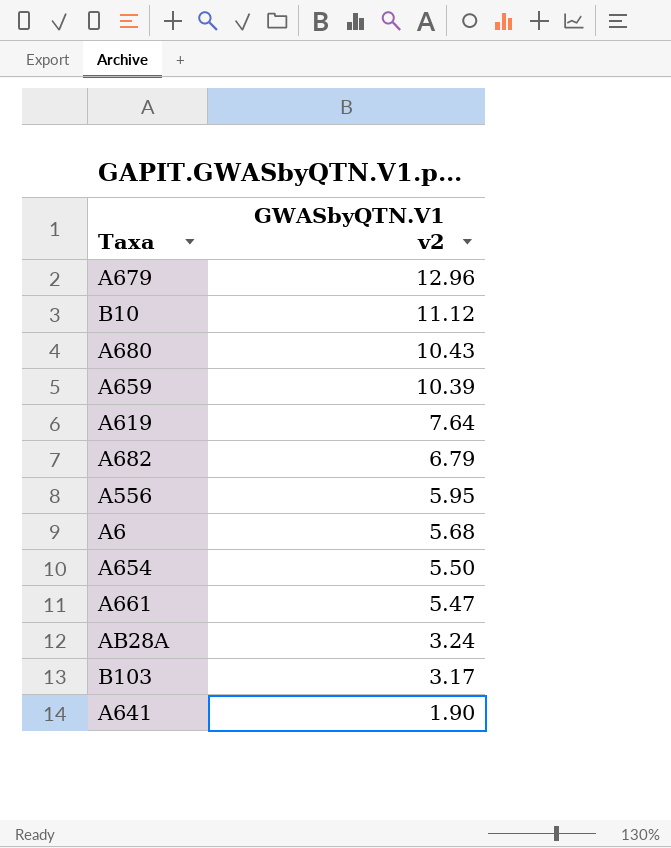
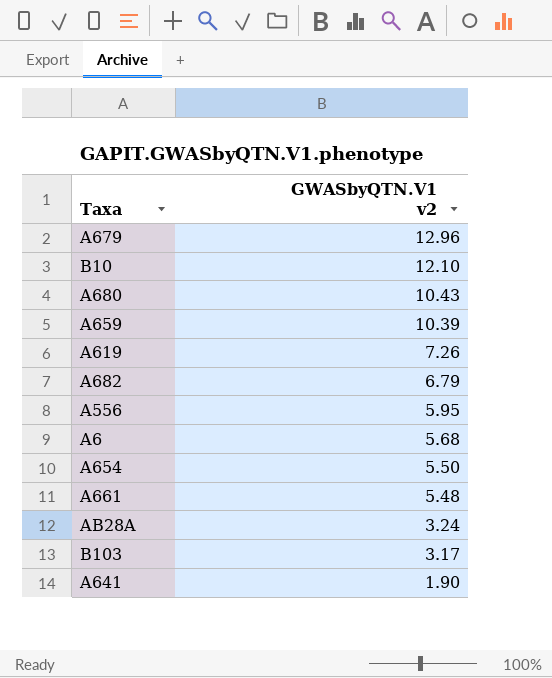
B10 | GWASbyQTN.V1 v2: 11.12 -> 12.10
A619 | GWASbyQTN.V1 v2: 7.64 -> 7.26
A661 | GWASbyQTN.V1 v2: 5.47 -> 5.48

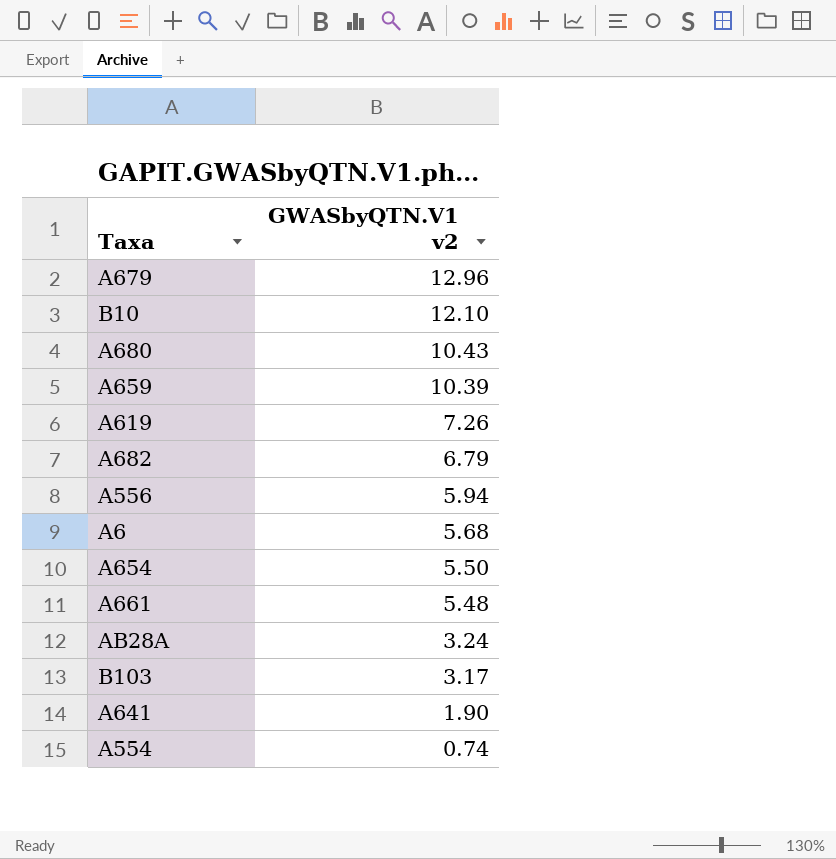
A556 | GWASbyQTN.V1 v2: 5.95 -> 5.94
row A554: none -> 0.74

